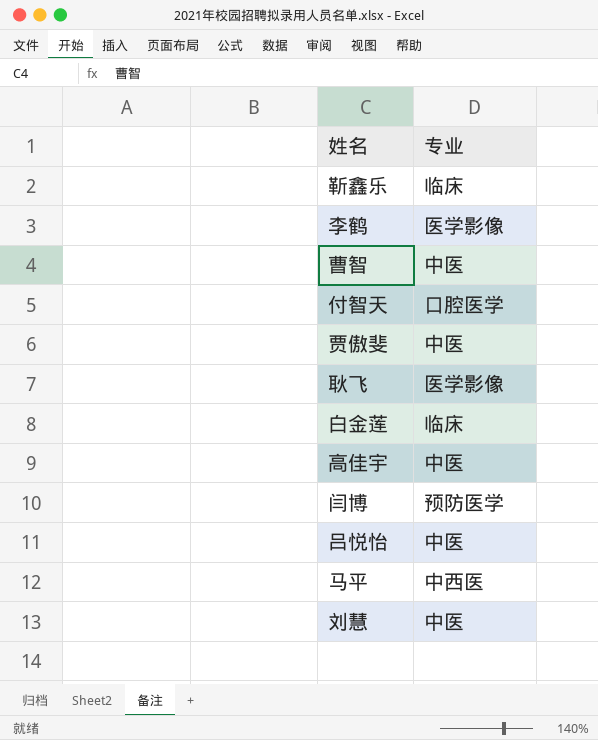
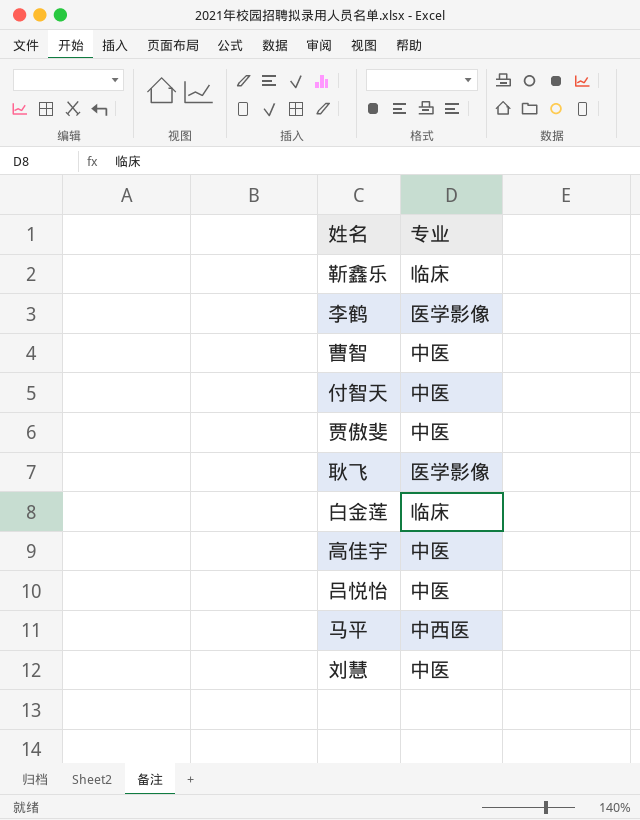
row 闫博: 预防医学 -> none
付智天 | 专业: 口腔医学 -> 中医

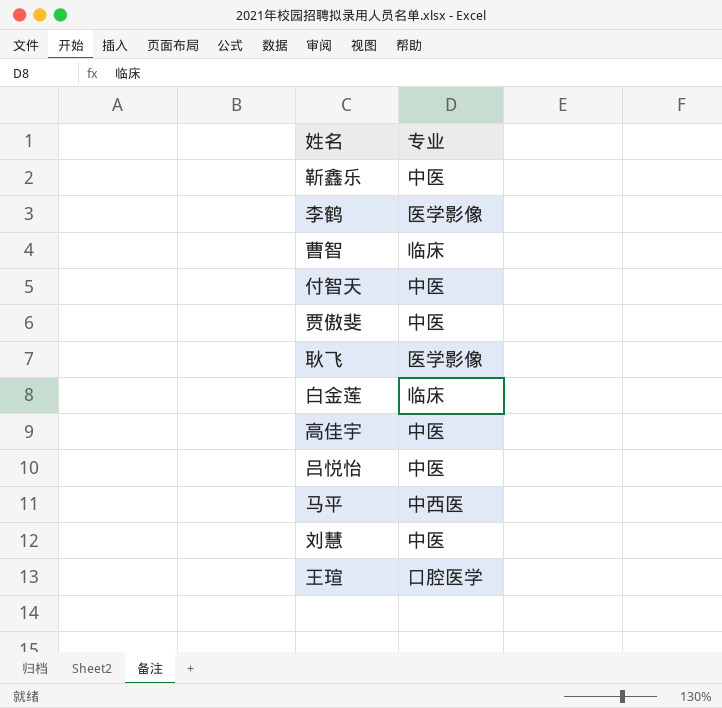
靳鑫乐 | 专业: 临床 -> 中医
曹智 | 专业: 中医 -> 临床
row 王瑄: none -> 口腔医学

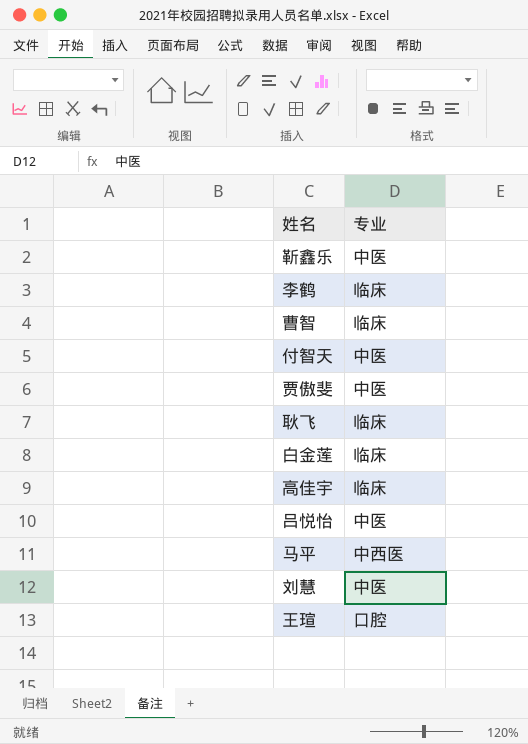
李鹤 | 专业: 医学影像 -> 临床
耿飞 | 专业: 医学影像 -> 临床
高佳宇 | 专业: 中医 -> 临床
王瑄 | 专业: 口腔医学 -> 口腔

